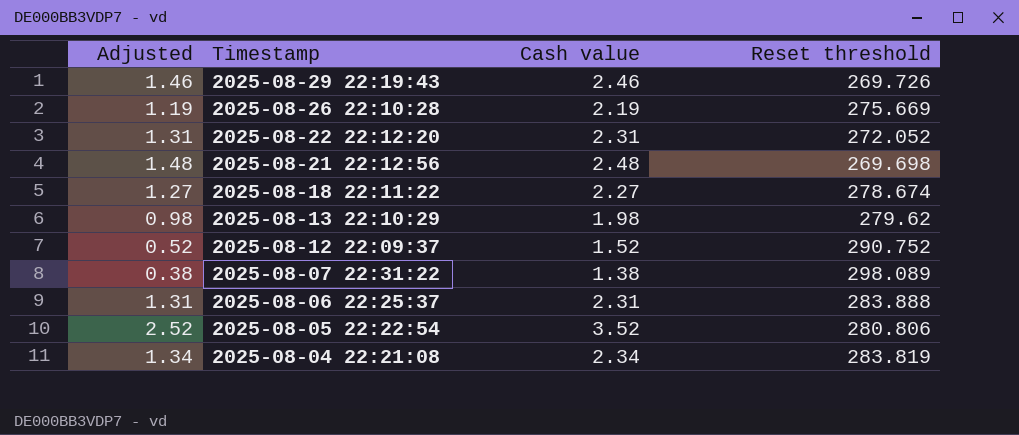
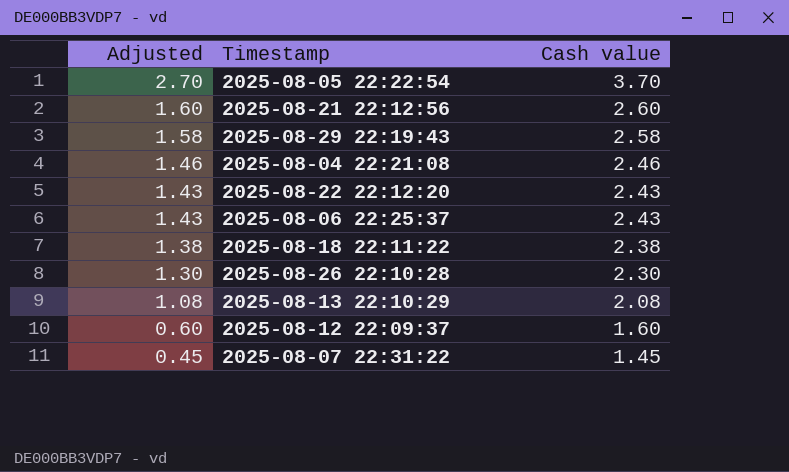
row order: Timestamp descending -> Adjusted descending
column Reset threshold | position: 4 -> none
2025-08-05 22:22:54 | Adjusted: 2.52 -> 2.70
2025-08-05 22:22:54 | Cash value: 3.52 -> 3.70
2025-08-21 22:12:56 | Adjusted: 1.48 -> 1.60
2025-08-21 22:12:56 | Cash value: 2.48 -> 2.60
2025-08-29 22:19:43 | Adjusted: 1.46 -> 1.58
2025-08-29 22:19:43 | Cash value: 2.46 -> 2.58
2025-08-04 22:21:08 | Adjusted: 1.34 -> 1.46
2025-08-04 22:21:08 | Cash value: 2.34 -> 2.46
2025-08-22 22:12:20 | Adjusted: 1.31 -> 1.43
2025-08-22 22:12:20 | Cash value: 2.31 -> 2.43
2025-08-06 22:25:37 | Adjusted: 1.31 -> 1.43
2025-08-06 22:25:37 | Cash value: 2.31 -> 2.43
2025-08-18 22:11:22 | Adjusted: 1.27 -> 1.38
2025-08-18 22:11:22 | Cash value: 2.27 -> 2.38
2025-08-26 22:10:28 | Adjusted: 1.19 -> 1.30
2025-08-26 22:10:28 | Cash value: 2.19 -> 2.30
2025-08-13 22:10:29 | Adjusted: 0.98 -> 1.08
2025-08-13 22:10:29 | Cash value: 1.98 -> 2.08
2025-08-12 22:09:37 | Adjusted: 0.52 -> 0.60
2025-08-12 22:09:37 | Cash value: 1.52 -> 1.60
2025-08-07 22:31:22 | Adjusted: 0.38 -> 0.45
2025-08-07 22:31:22 | Cash value: 1.38 -> 1.45

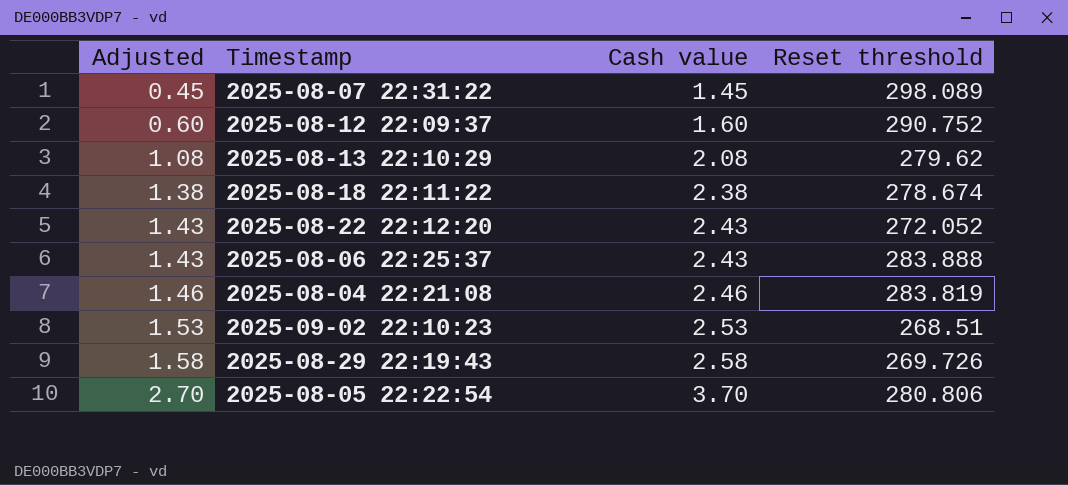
row order: Adjusted descending -> Adjusted ascending
column Reset threshold | position: none -> 4
row 2025-08-21 22:12:56: 1.60 | 2.60 -> none
row 2025-08-26 22:10:28: 1.30 | 2.30 -> none
row 2025-09-02 22:10:23: none -> 1.53 | 2.53 | 268.51

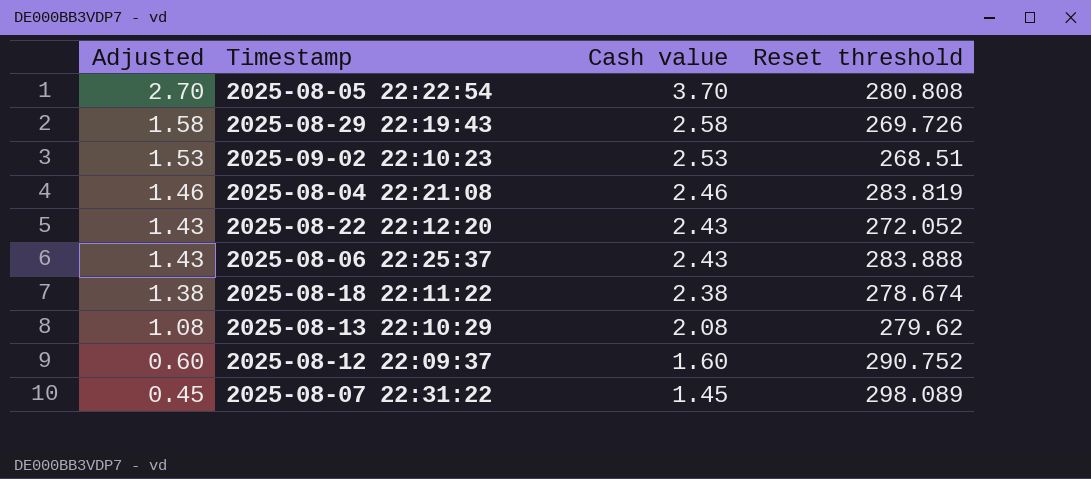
row order: Adjusted ascending -> Adjusted descending
2025-08-05 22:22:54 | Reset threshold: 280.806 -> 280.808

